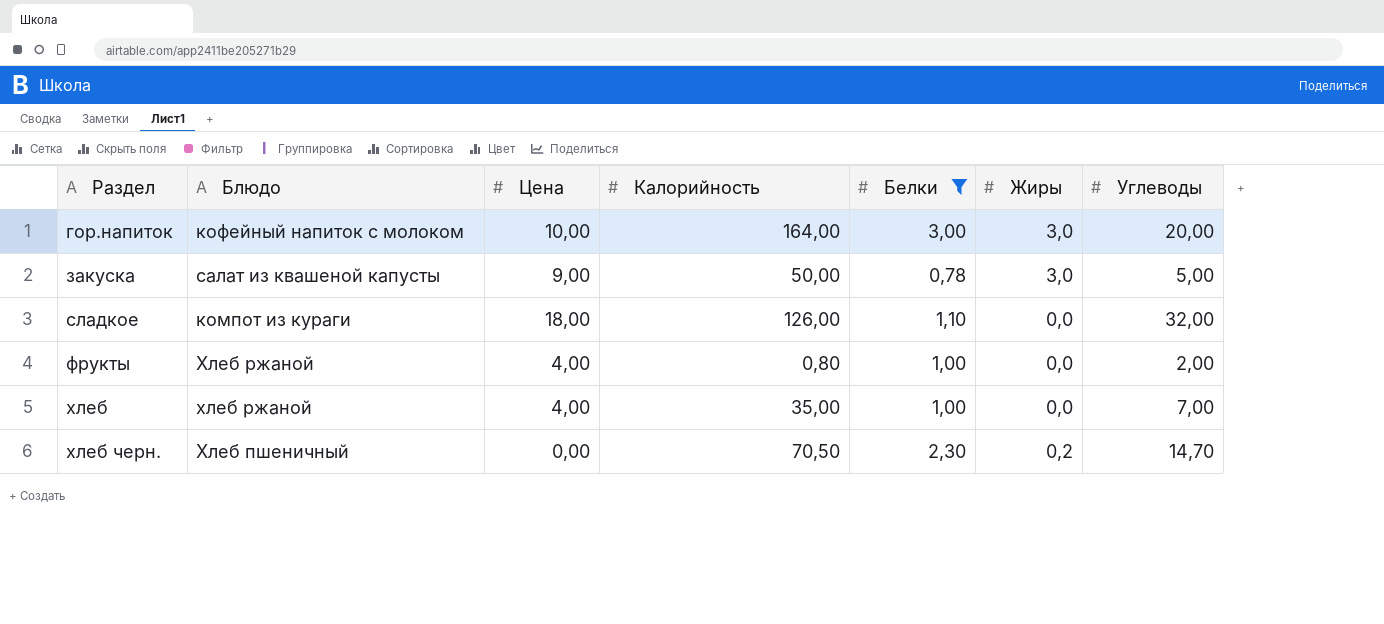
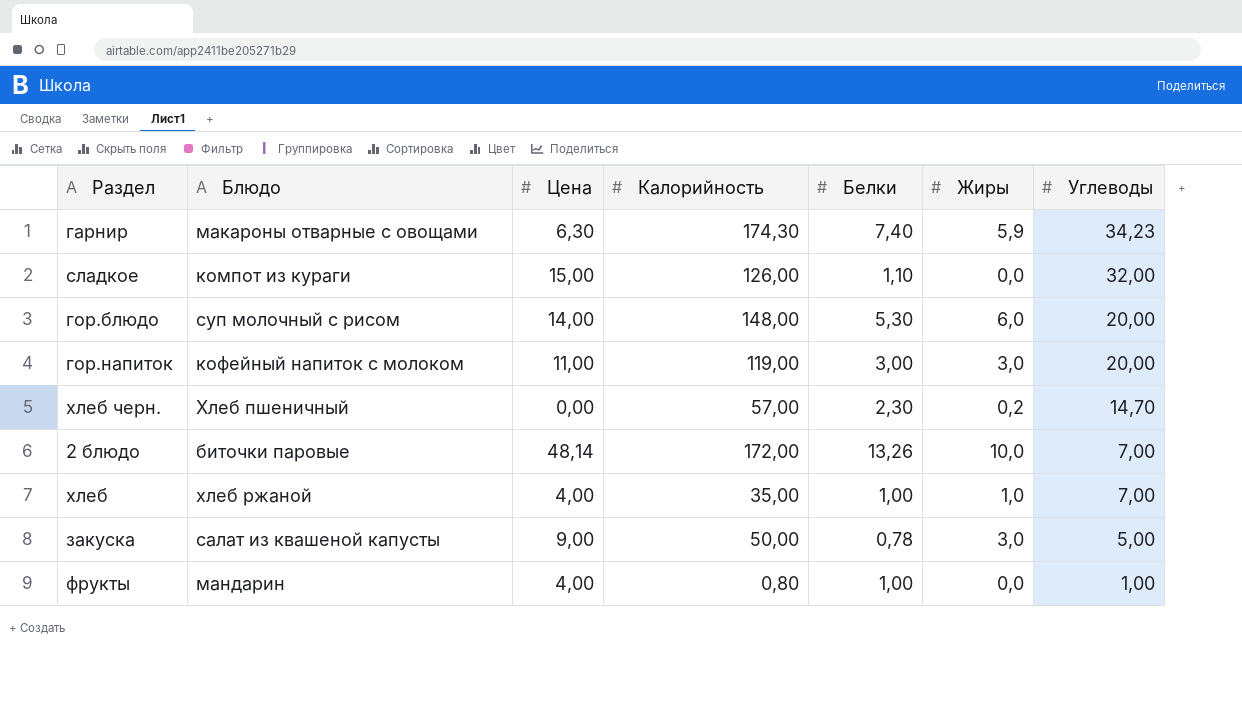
filter: Белки <= 3,00 -> none
row order: Раздел ascending -> Углеводы descending
сладкое | Цена: 18,00 -> 15,00
гор.напиток | Цена: 10,00 -> 11,00
гор.напиток | Калорийность: 164,00 -> 119,00
хлеб черн. | Калорийность: 70,50 -> 57,00
хлеб | Жиры: 0,0 -> 1,0
фрукты | Блюдо: Хлеб ржаной -> мандарин
фрукты | Углеводы: 2,00 -> 1,00

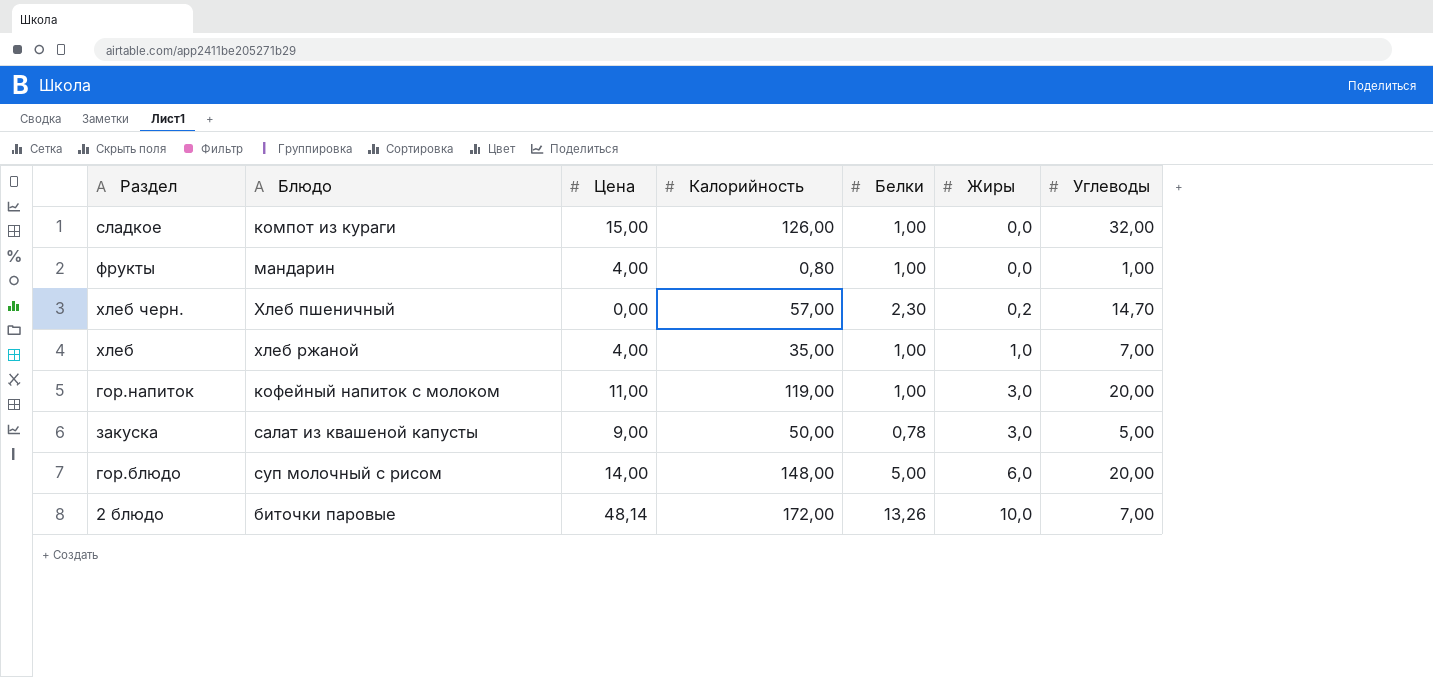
row order: Углеводы descending -> Жиры ascending
row гарнир: макароны отварные с овощами | 6,30 | 174,30 | 7,40 | 5,9 | 34,23 -> none
сладкое | Белки: 1,10 -> 1,00
гор.напиток | Белки: 3,00 -> 1,00
гор.блюдо | Белки: 5,30 -> 5,00

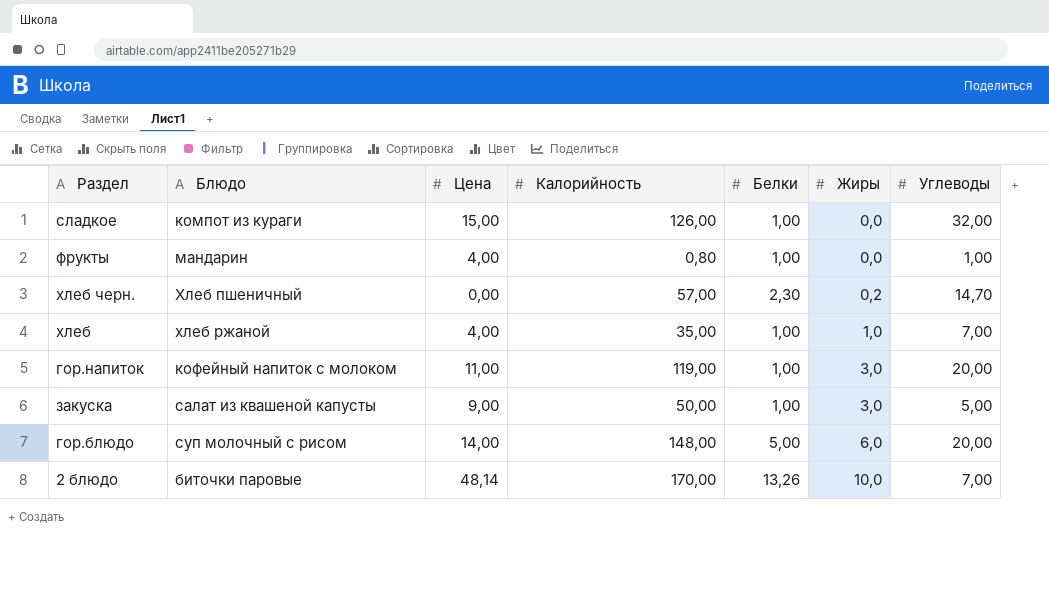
закуска | Белки: 0,78 -> 1,00
2 блюдо | Калорийность: 172,00 -> 170,00

